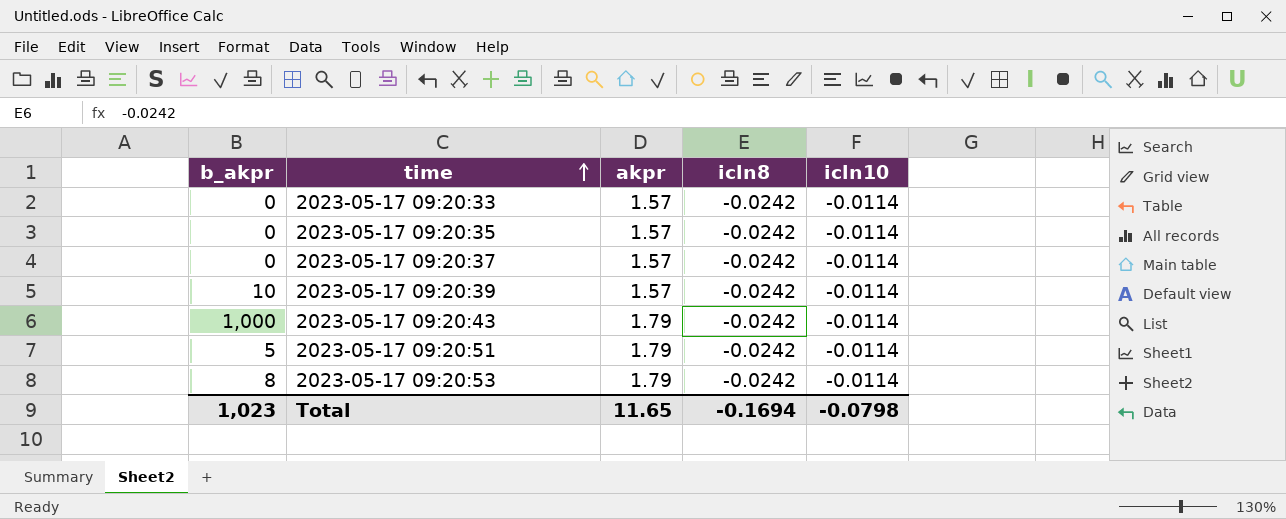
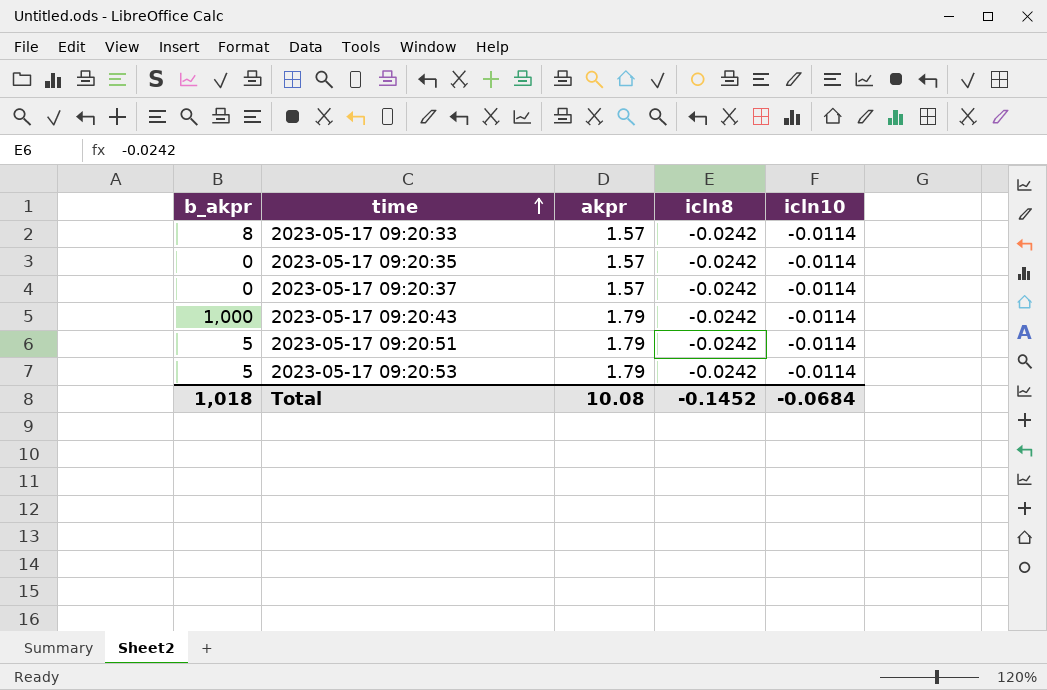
row 2023-05-17 09:20:39: 10 | 1.57 | -0.0242 | -0.0114 -> none
2023-05-17 09:20:33 | b_akpr: 0 -> 8
2023-05-17 09:20:53 | b_akpr: 8 -> 5
Total | b_akpr: 1,023 -> 1,018
Total | akpr: 11.65 -> 10.08
Total | icln8: -0.1694 -> -0.1452
Total | icln10: -0.0798 -> -0.0684

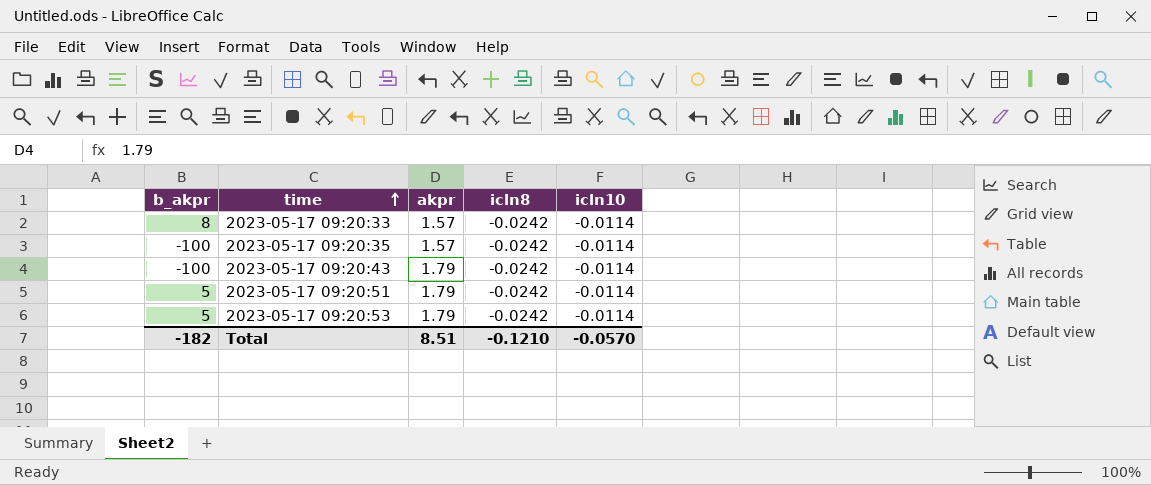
row 2023-05-17 09:20:37: 0 | 1.57 | -0.0242 | -0.0114 -> none
2023-05-17 09:20:35 | b_akpr: 0 -> -100
2023-05-17 09:20:43 | b_akpr: 1,000 -> -100
Total | b_akpr: 1,018 -> -182
Total | akpr: 10.08 -> 8.51
Total | icln8: -0.1452 -> -0.1210
Total | icln10: -0.0684 -> -0.0570

